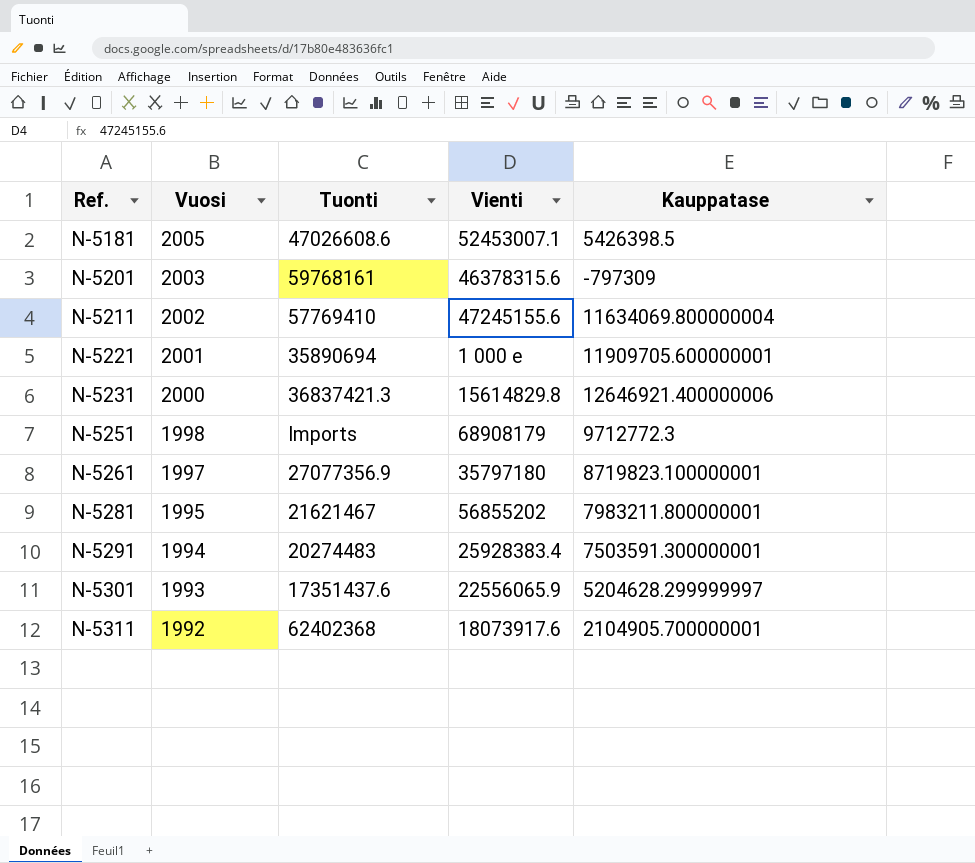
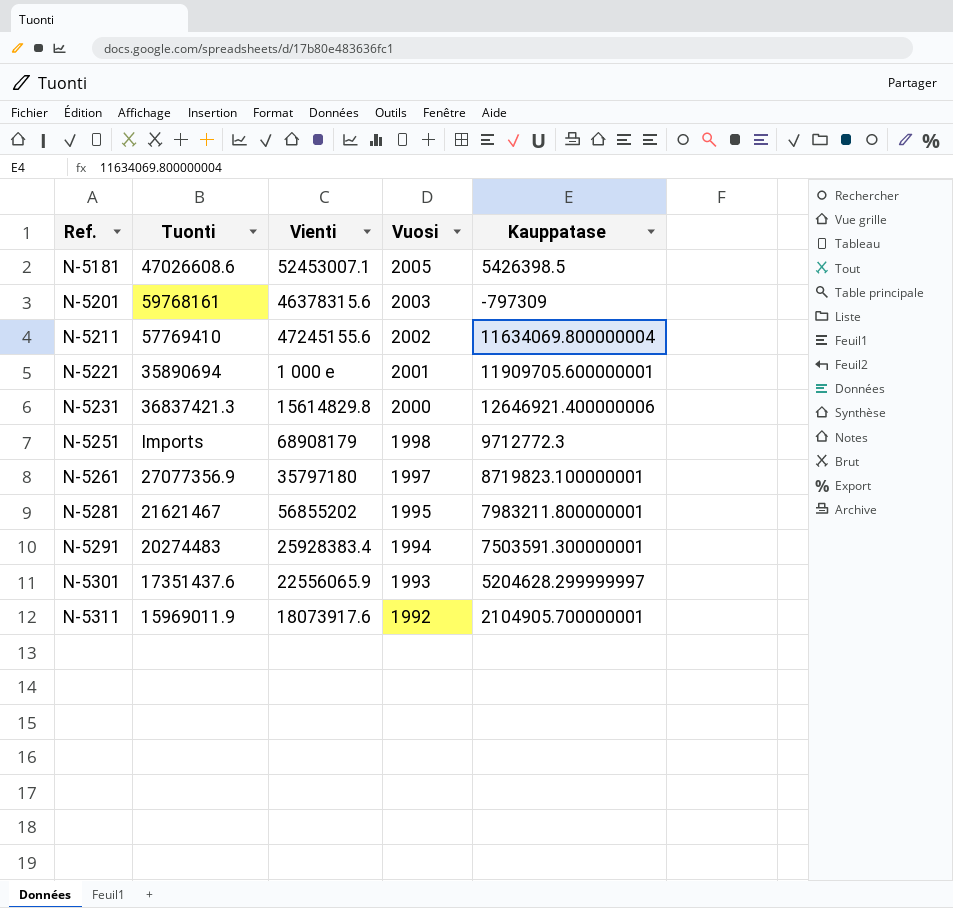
column Vuosi | position: 2 -> 4
N-5311 | Tuonti: 62402368 -> 15969011.9

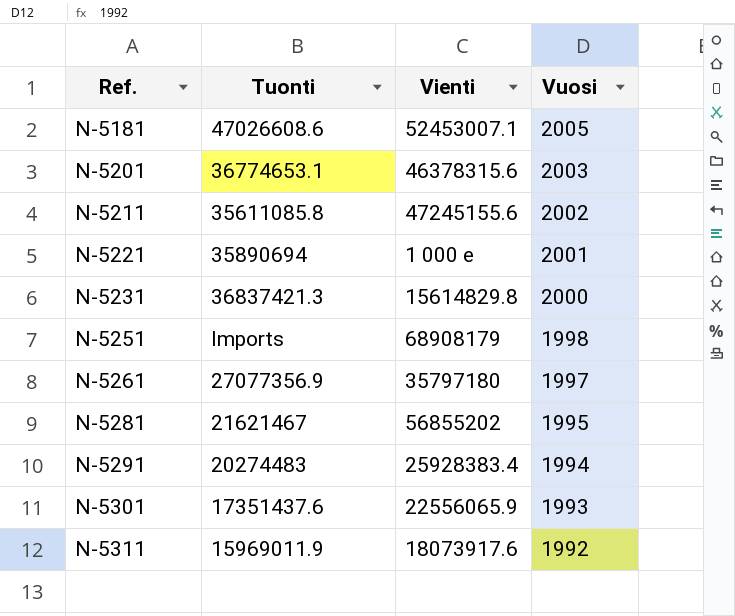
column Kauppatase | position: 5 -> none
N-5201 | Tuonti: 59768161 -> 36774653.1
N-5211 | Tuonti: 57769410 -> 35611085.8

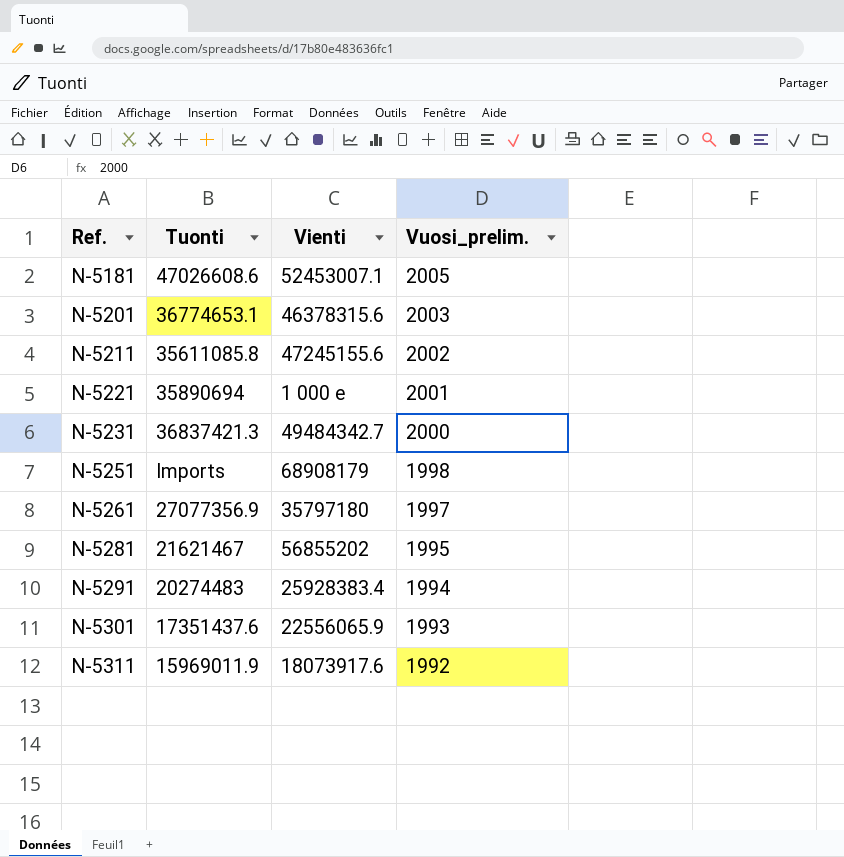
column name: Vuosi -> Vuosi_prelim.
N-5231 | Vienti: 15614829.8 -> 49484342.7

